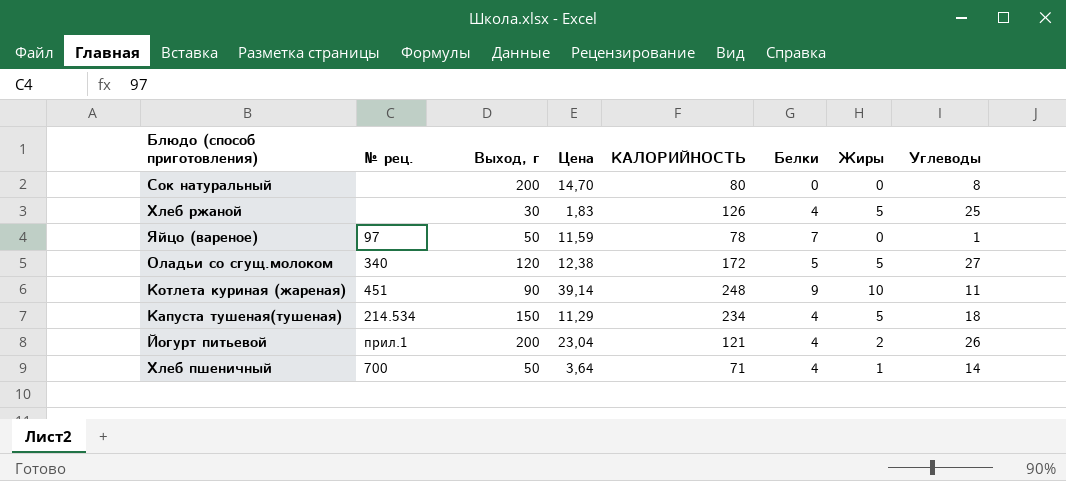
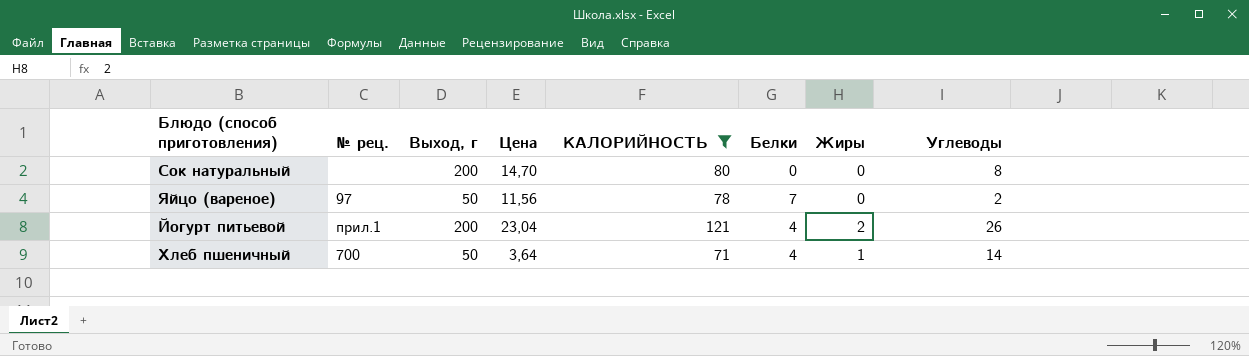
filter: none -> КАЛОРИЙНОСТЬ <= 121
Яйцо (вареное) | Цена: 11,59 -> 11,56
Яйцо (вареное) | Углеводы: 1 -> 2

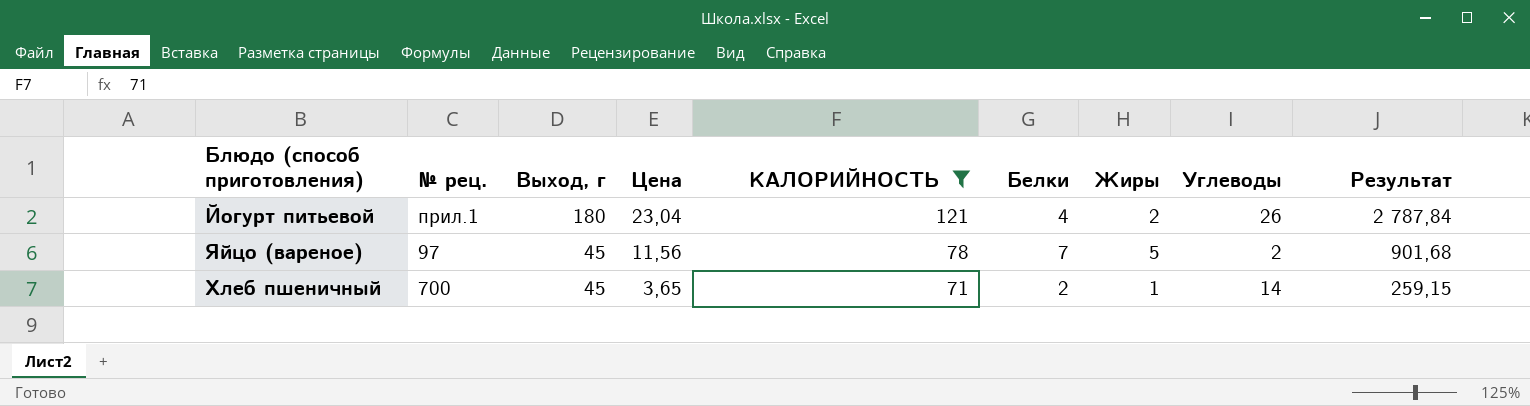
row order: none -> Выход, г descending
column Результат | formula: none -> [Цена] * [КАЛОРИЙНОСТЬ]
row Сок натуральный: none | 200 | 14,70 | 80 | 0 | 0 | 8 -> none
Йогурт питьевой | Выход, г: 200 -> 180
Яйцо (вареное) | Выход, г: 50 -> 45
Яйцо (вареное) | Жиры: 0 -> 5
Хлеб пшеничный | Выход, г: 50 -> 45
Хлеб пшеничный | Цена: 3,64 -> 3,65
Хлеб пшеничный | Белки: 4 -> 2

